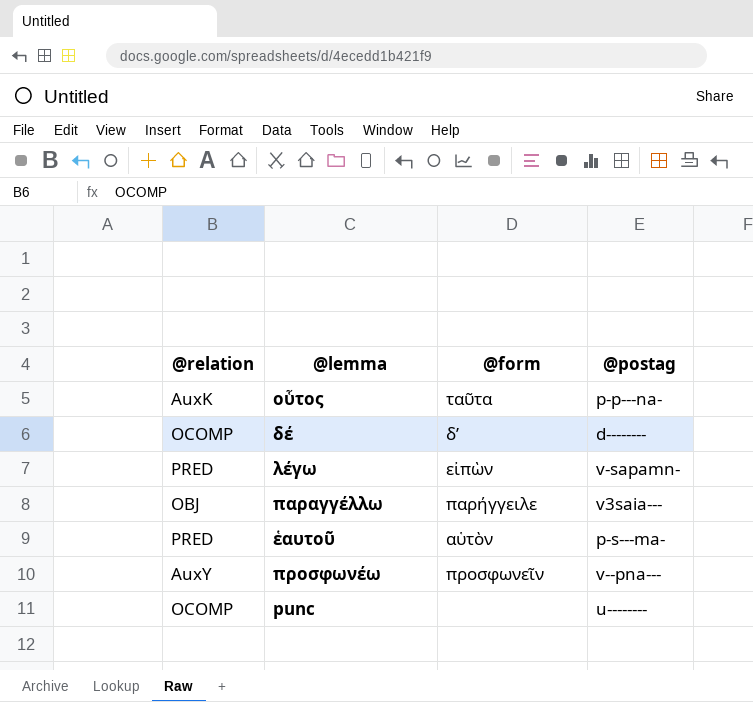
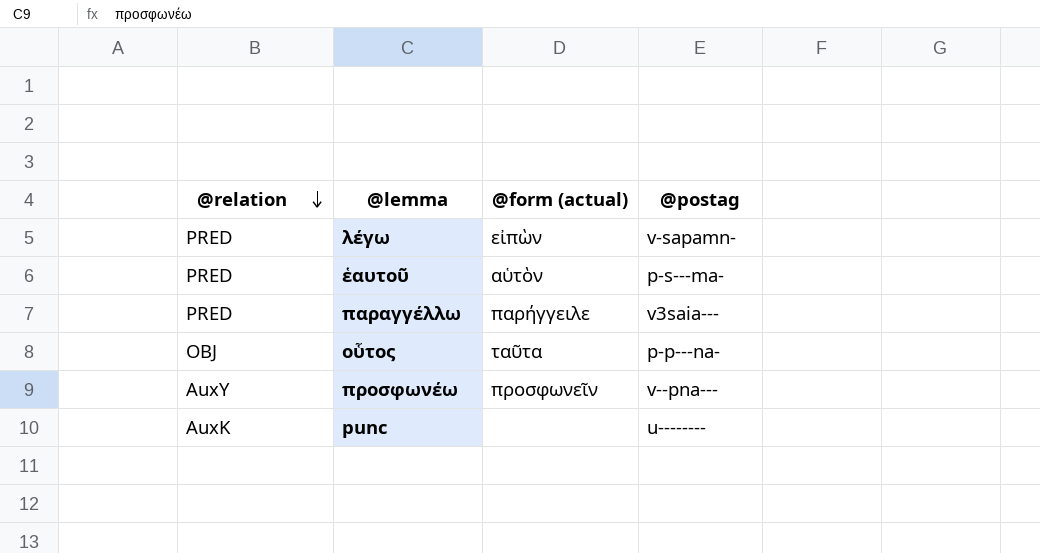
row order: none -> @relation descending
column name: @form -> @form (actual)
row δέ: OCOMP | δʼ | d-------- -> none
παραγγέλλω | @relation: OBJ -> PRED
οὗτος | @relation: AuxK -> OBJ
punc | @relation: OCOMP -> AuxK

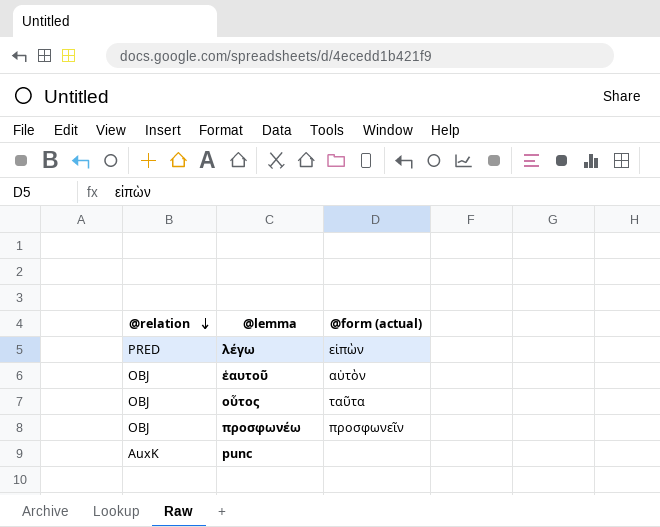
column @postag | position: 4 -> none
row παραγγέλλω: PRED | παρήγγειλε | v3saia--- -> none
ἑαυτοῦ | @relation: PRED -> OBJ
προσφωνέω | @relation: AuxY -> OBJ

